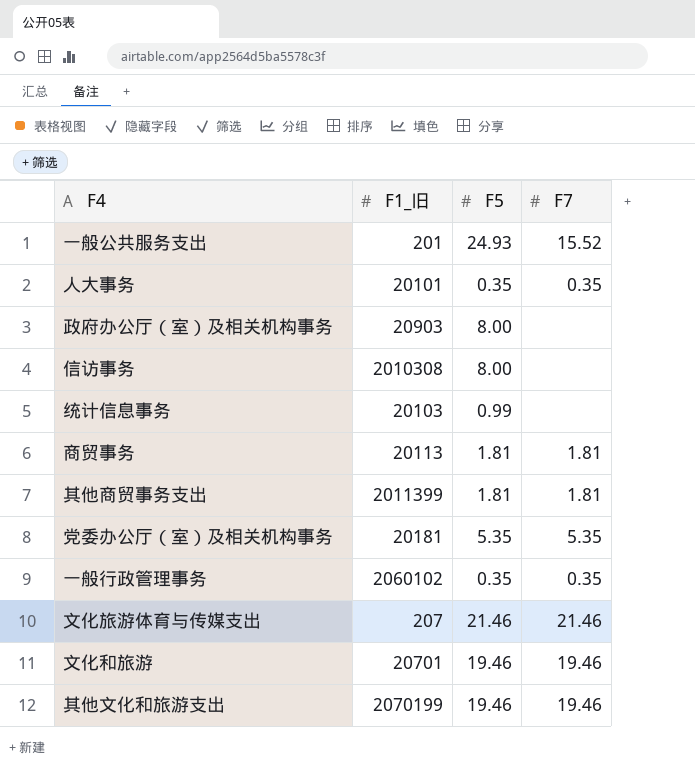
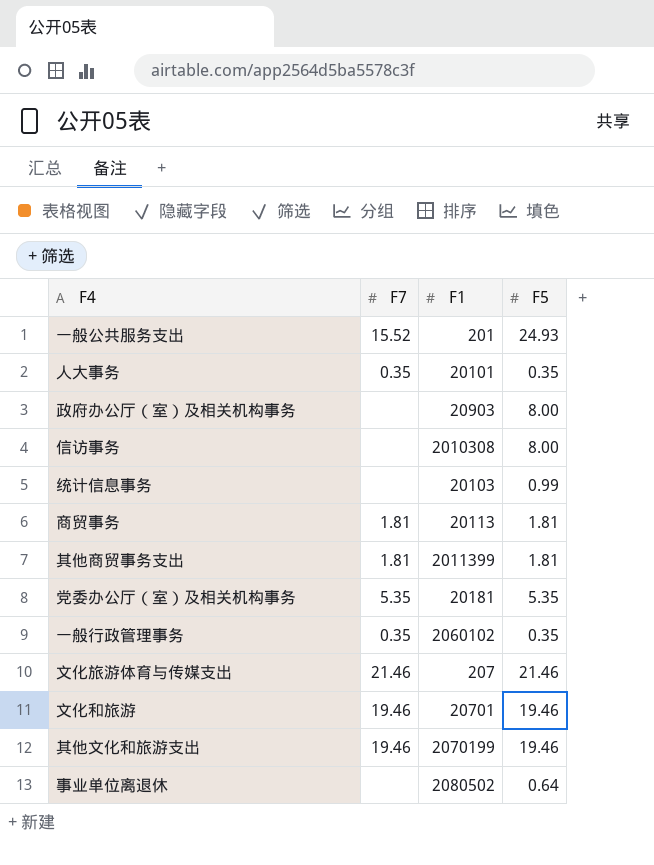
column F7 | position: 4 -> 2
column name: F1_旧 -> F1
row 事业单位离退休: none -> none | 2080502 | 0.64

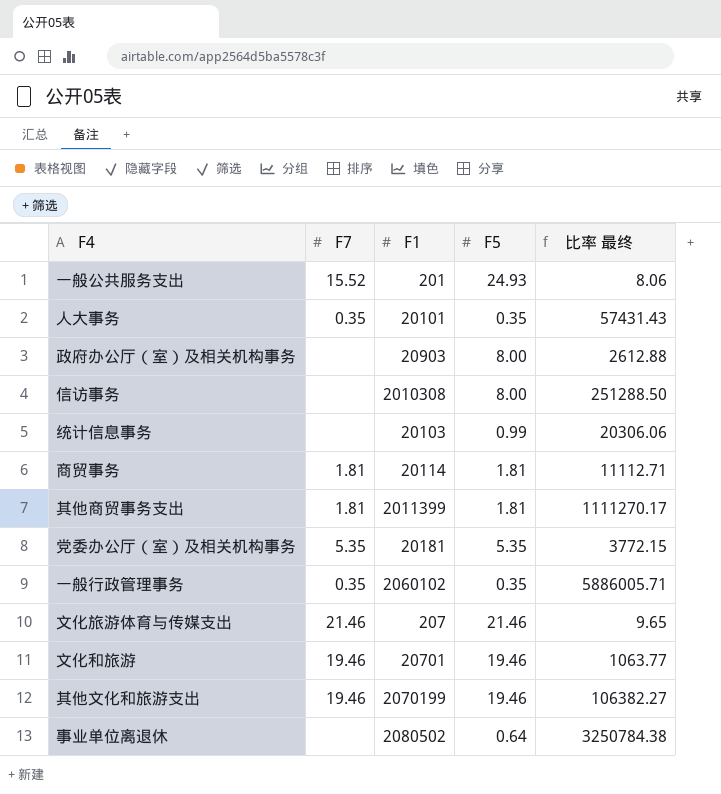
column 比率 最终 | formula: none -> [F1] / [F5]
商贸事务 | F1: 20113 -> 20114

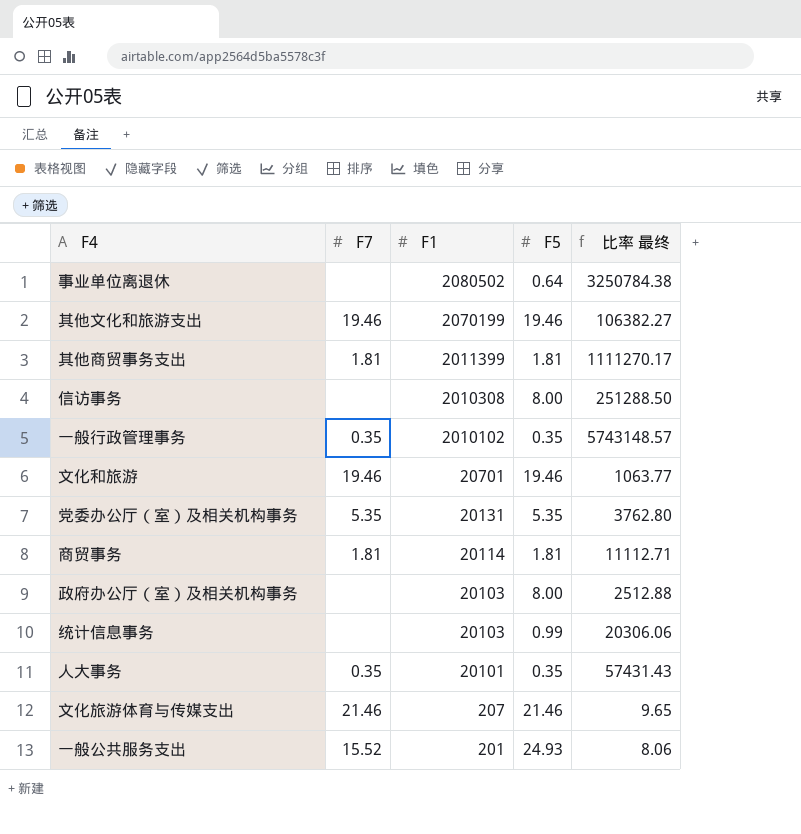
row order: none -> F1 descending
一般行政管理事务 | F1: 2060102 -> 2010102
一般行政管理事务 | 比率 最终: 5886005.71 -> 5743148.57
党委办公厅（室）及相关机构事务 | F1: 20181 -> 20131
党委办公厅（室）及相关机构事务 | 比率 最终: 3772.15 -> 3762.80
政府办公厅（室）及相关机构事务 | F1: 20903 -> 20103
政府办公厅（室）及相关机构事务 | 比率 最终: 2612.88 -> 2512.88

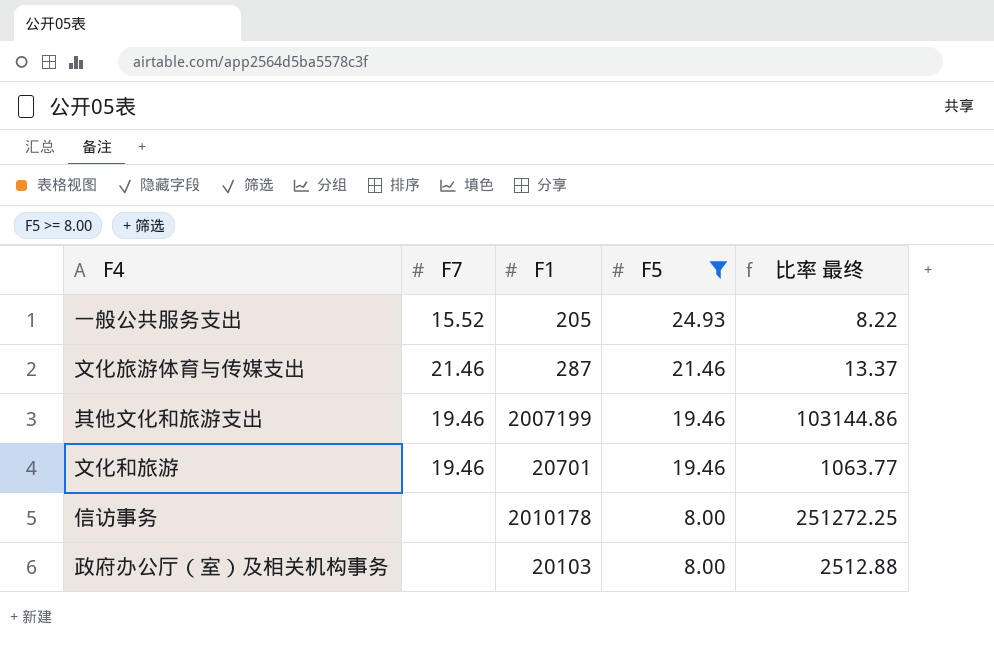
filter: none -> F5 >= 8.00
row order: F1 descending -> F5 descending
一般公共服务支出 | F1: 201 -> 205
一般公共服务支出 | 比率 最终: 8.06 -> 8.22
文化旅游体育与传媒支出 | F1: 207 -> 287
文化旅游体育与传媒支出 | 比率 最终: 9.65 -> 13.37
其他文化和旅游支出 | F1: 2070199 -> 2007199
其他文化和旅游支出 | 比率 最终: 106382.27 -> 103144.86
信访事务 | F1: 2010308 -> 2010178
信访事务 | 比率 最终: 251288.50 -> 251272.25

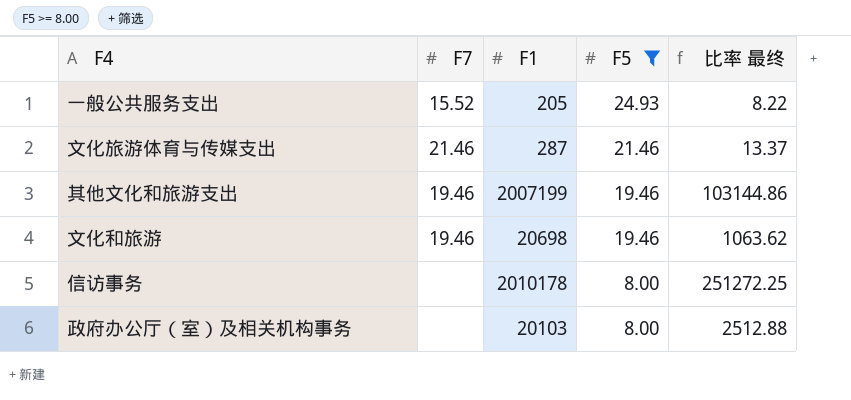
文化和旅游 | F1: 20701 -> 20698
文化和旅游 | 比率 最终: 1063.77 -> 1063.62

